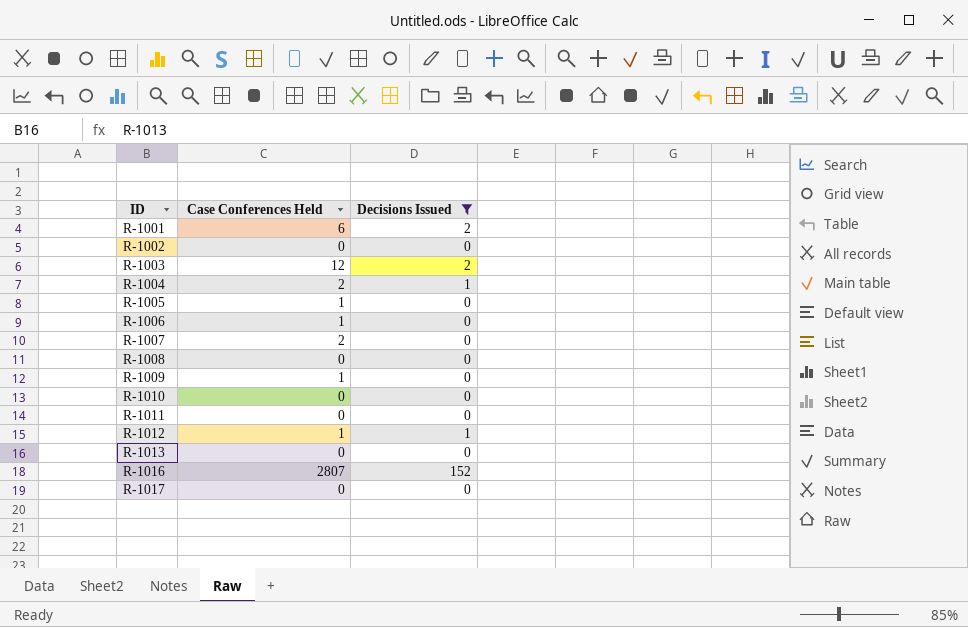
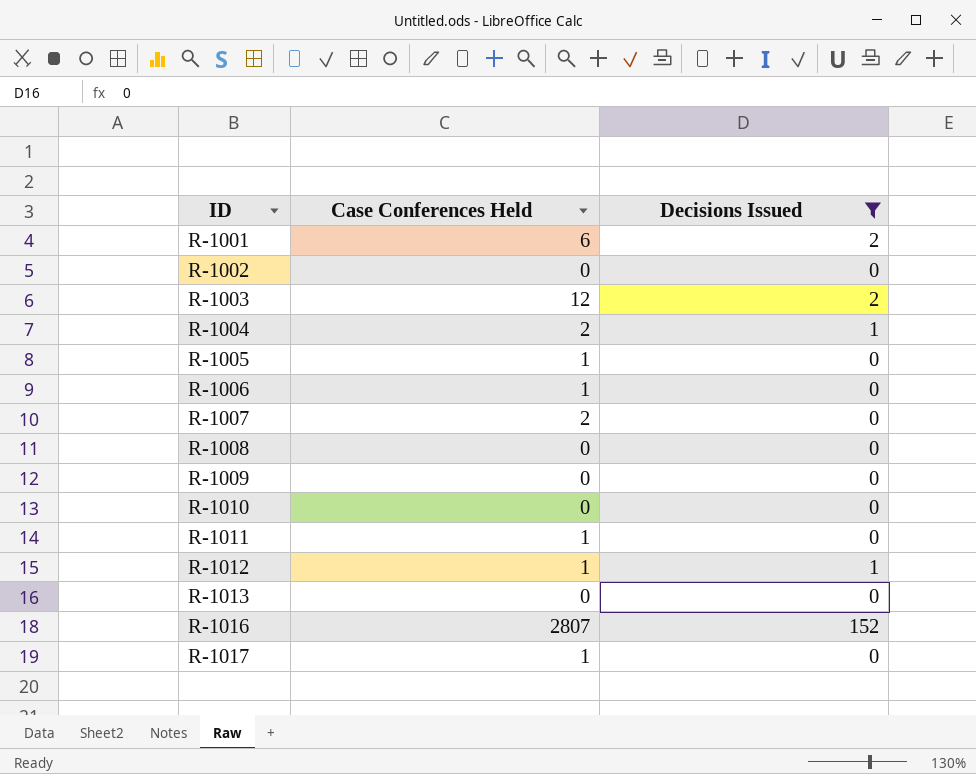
R-1009 | Case Conferences Held: 1 -> 0
R-1011 | Case Conferences Held: 0 -> 1
R-1017 | Case Conferences Held: 0 -> 1

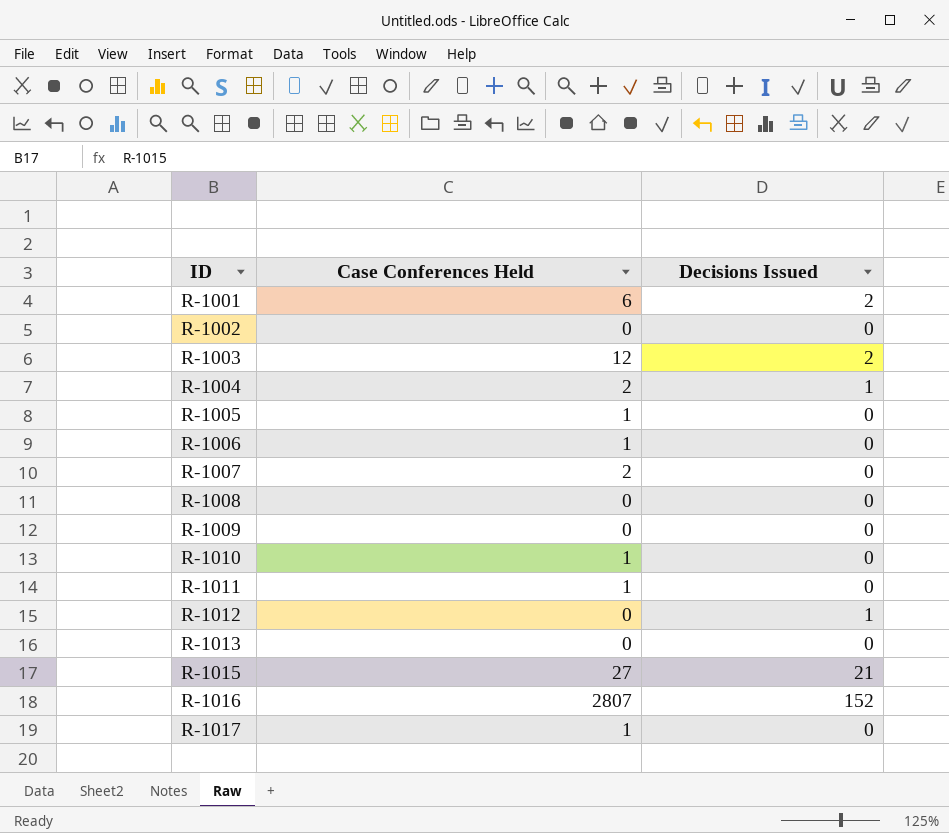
filter: Decisions Issued != 21 -> none
R-1010 | Case Conferences Held: 0 -> 1
R-1012 | Case Conferences Held: 1 -> 0

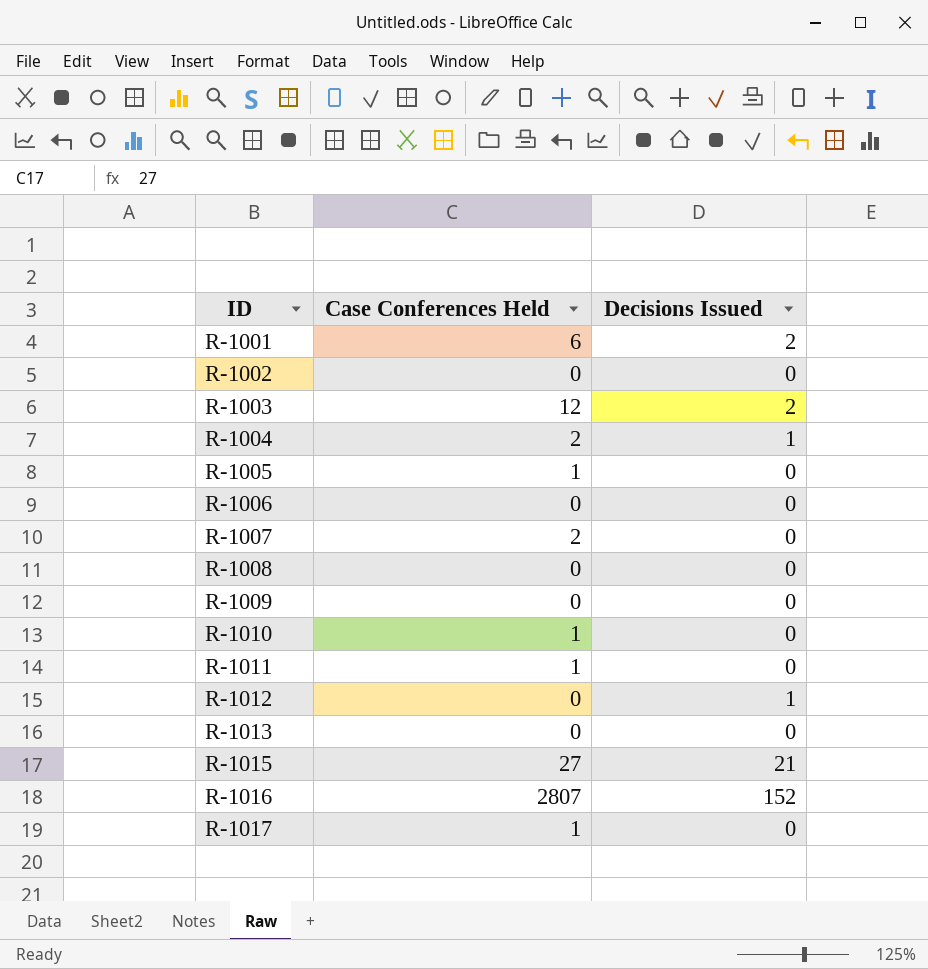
R-1006 | Case Conferences Held: 1 -> 0

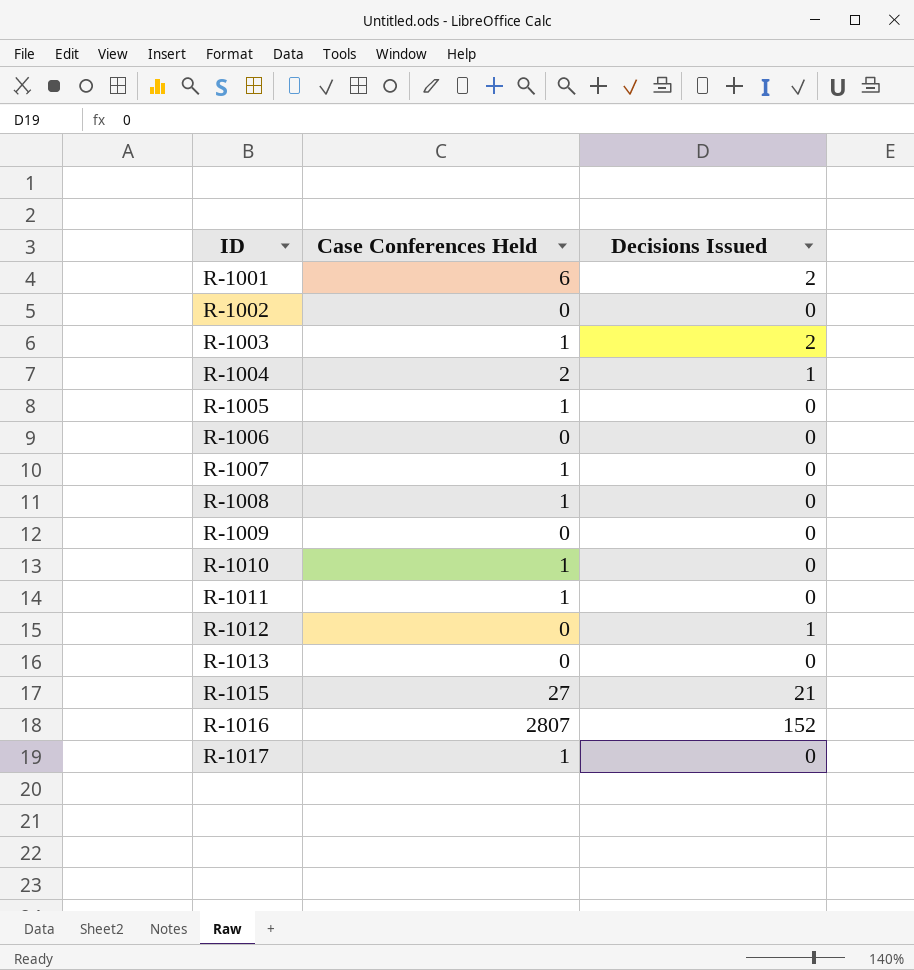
R-1003 | Case Conferences Held: 12 -> 1
R-1007 | Case Conferences Held: 2 -> 1
R-1008 | Case Conferences Held: 0 -> 1

